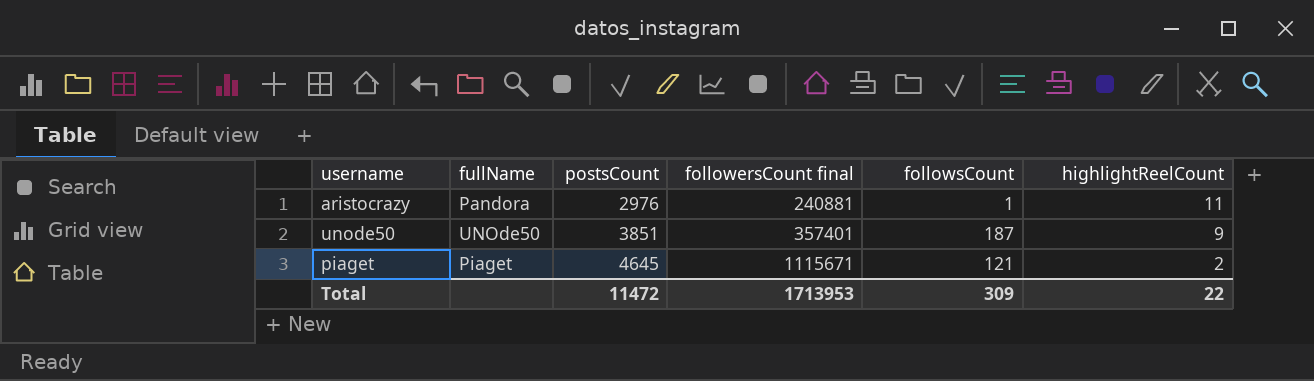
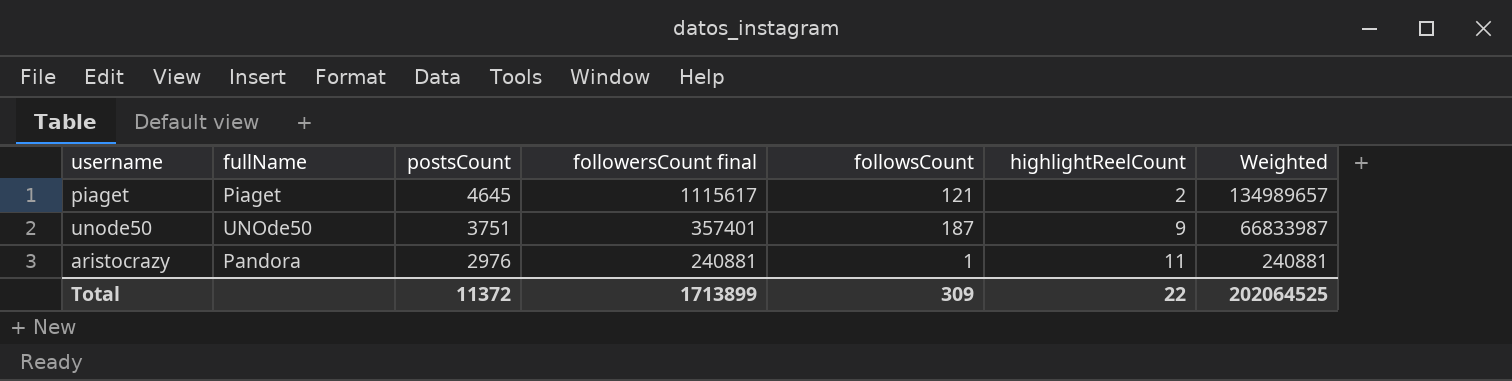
row order: postsCount ascending -> postsCount descending
column Weighted | formula: none -> [followersCount final] * [followsCount]
piaget | followersCount final: 1115671 -> 1115617
unode50 | postsCount: 3851 -> 3751
Total | postsCount: 11472 -> 11372
Total | followersCount final: 1713953 -> 1713899

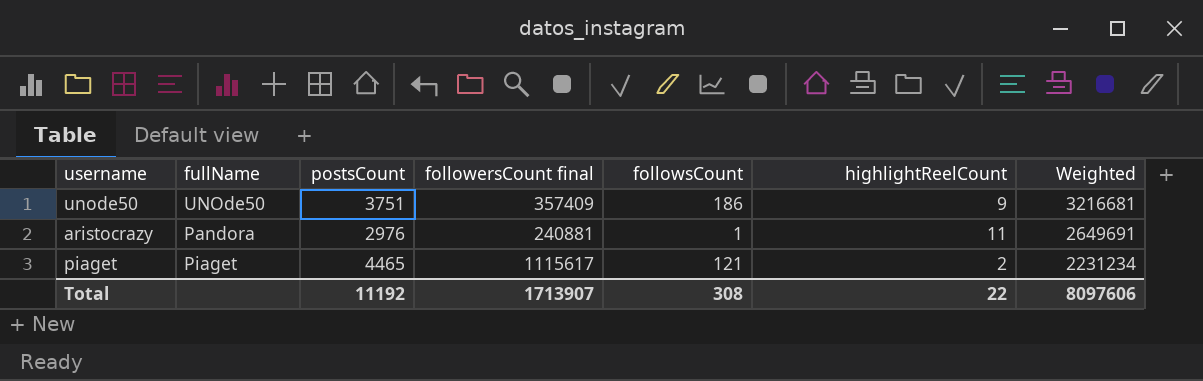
row order: postsCount descending -> Weighted descending
column Weighted | formula: [followersCount final] * [followsCount] -> [followersCount final] * [highlightReelCount]
unode50 | followersCount final: 357401 -> 357409
unode50 | followsCount: 187 -> 186
piaget | postsCount: 4645 -> 4465
Total | postsCount: 11372 -> 11192
Total | followersCount final: 1713899 -> 1713907
Total | followsCount: 309 -> 308
Total | Weighted: 202064525 -> 8097606

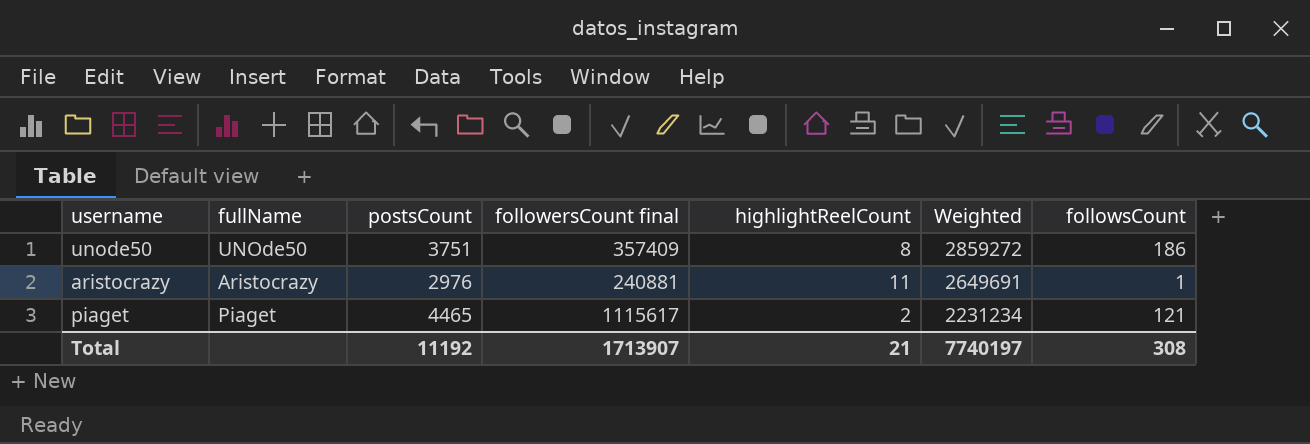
column followsCount | position: 5 -> 7
unode50 | highlightReelCount: 9 -> 8
unode50 | Weighted: 3216681 -> 2859272
aristocrazy | fullName: Pandora -> Aristocrazy
Total | highlightReelCount: 22 -> 21
Total | Weighted: 8097606 -> 7740197

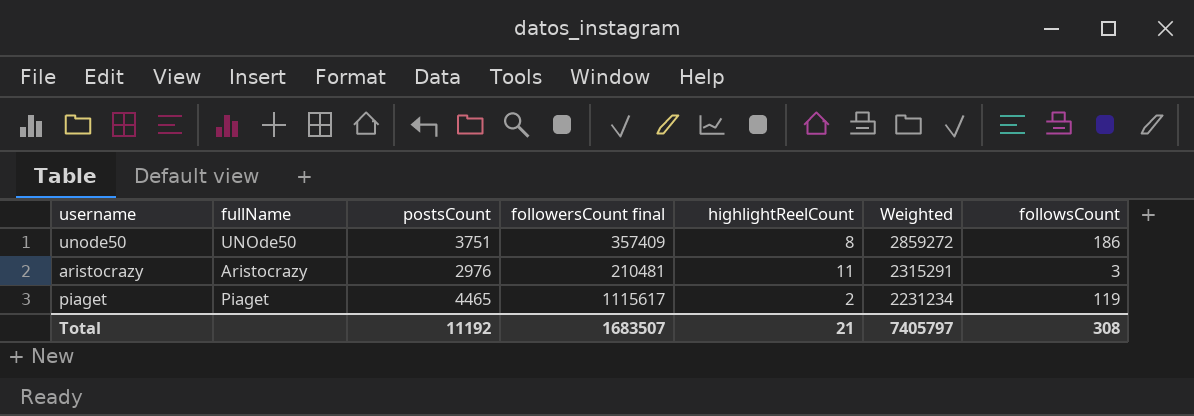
aristocrazy | followersCount final: 240881 -> 210481
aristocrazy | Weighted: 2649691 -> 2315291
aristocrazy | followsCount: 1 -> 3
piaget | followsCount: 121 -> 119
Total | followersCount final: 1713907 -> 1683507
Total | Weighted: 7740197 -> 7405797

